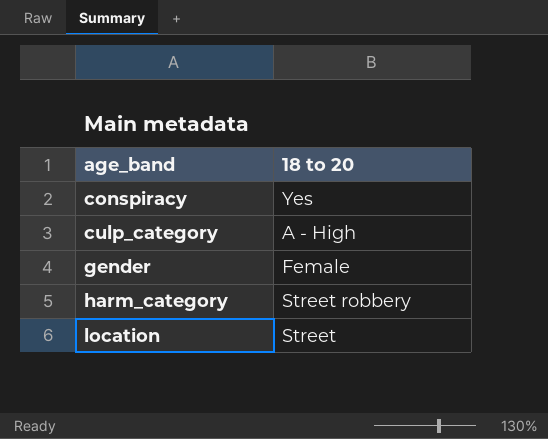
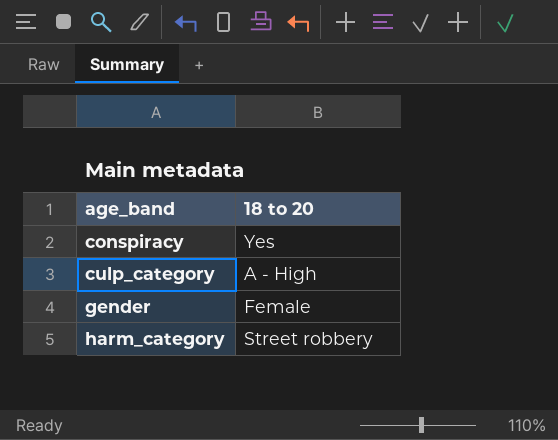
row location: Street -> none

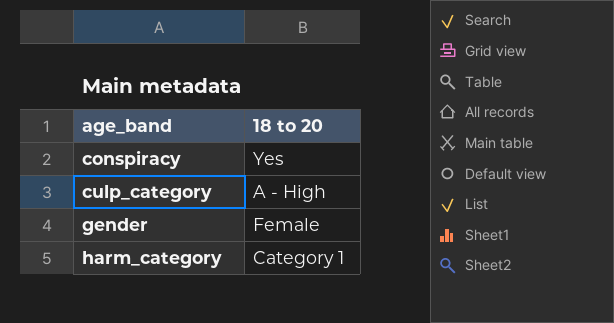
harm_category | 18 to 20: Street robbery -> Category 1

